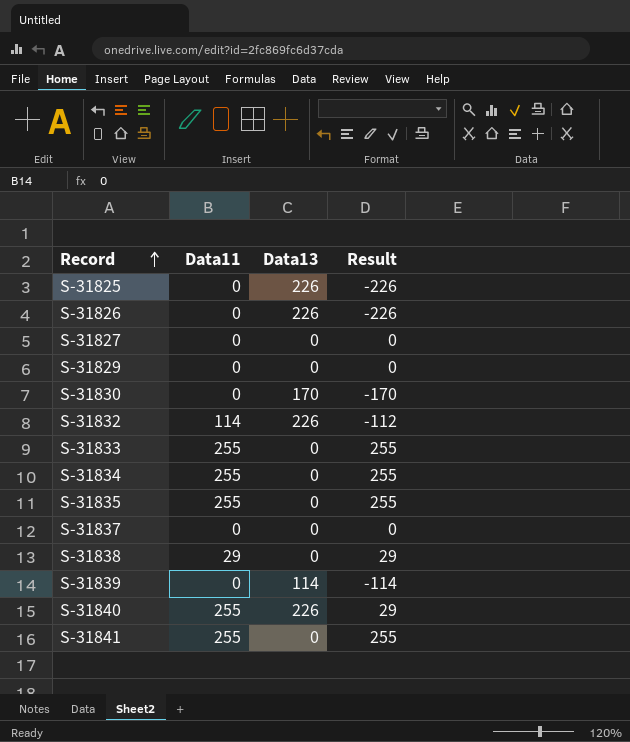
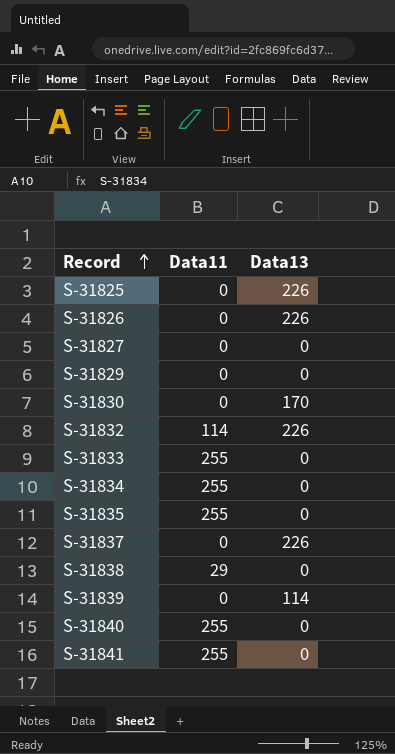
column Result | formula: [Data11] - [Data13] -> none
S-31837 | Data13: 0 -> 226
S-31840 | Data13: 226 -> 0

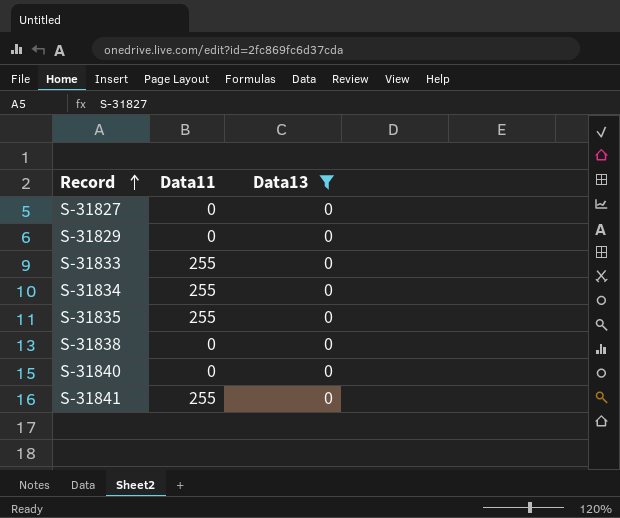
filter: none -> Data13 = 0
S-31838 | Data11: 29 -> 0
S-31840 | Data11: 255 -> 0

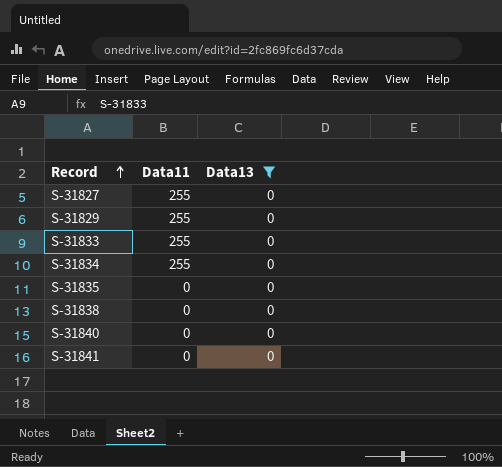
S-31827 | Data11: 0 -> 255
S-31829 | Data11: 0 -> 255
S-31835 | Data11: 255 -> 0
S-31841 | Data11: 255 -> 0

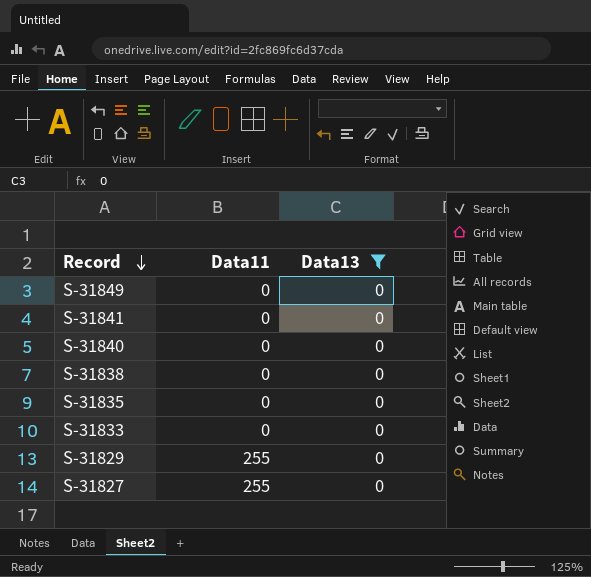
row order: Record ascending -> Record descending
row S-31834: 255 | 0 -> none
row S-31849: none -> 0 | 0
S-31833 | Data11: 255 -> 0

